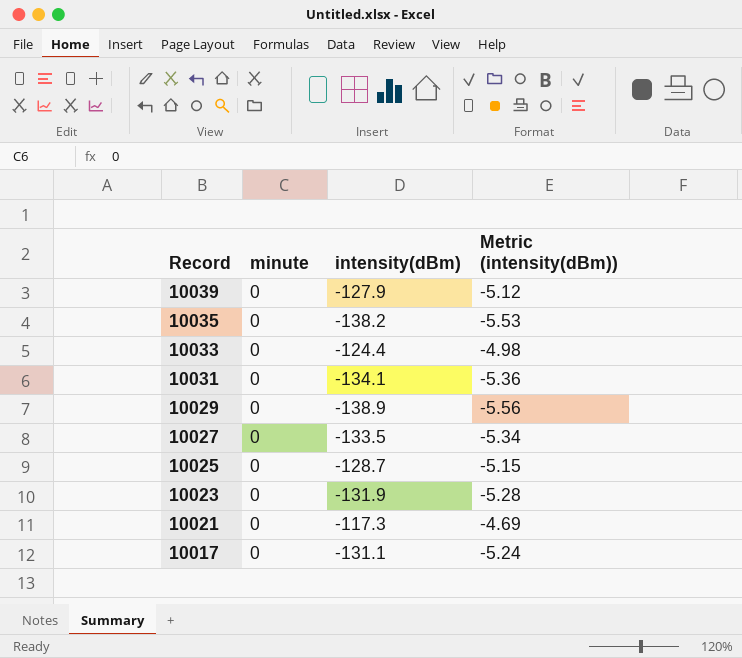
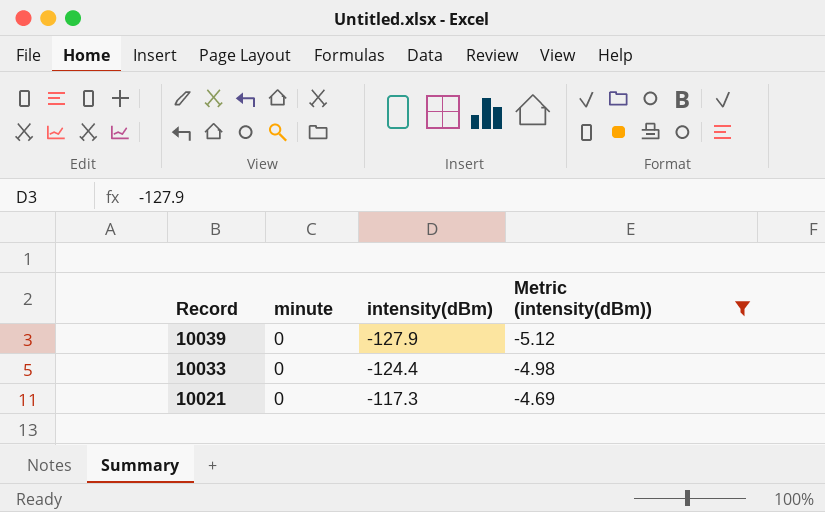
filter: none -> Metric (intensity(dBm)) >= -5.12

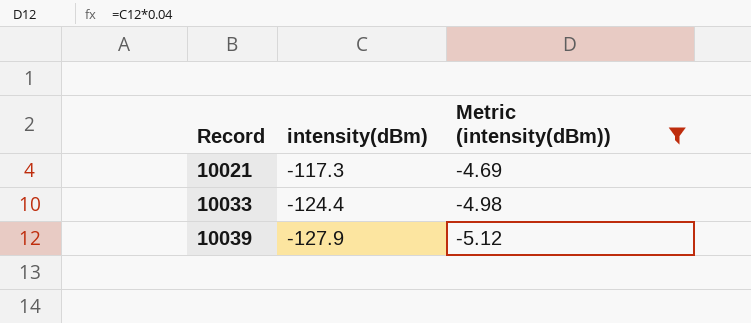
row order: Record descending -> Record ascending
column minute | position: 2 -> none

